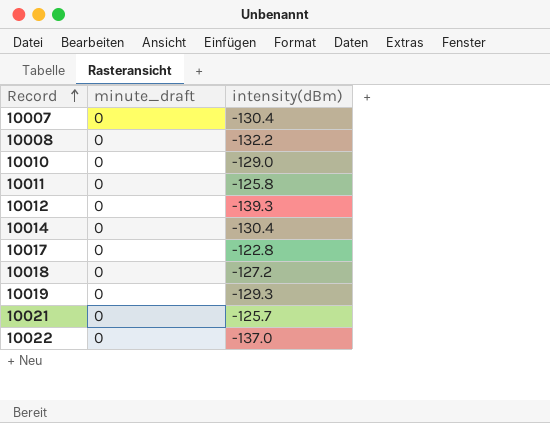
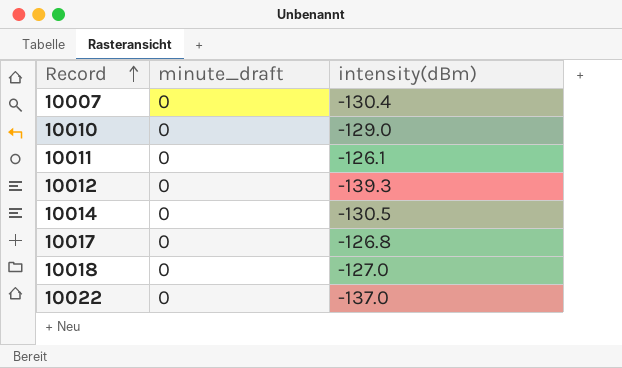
row 10008: 0 | -132.2 -> none
row 10019: 0 | -129.3 -> none
row 10021: 0 | -125.7 -> none
10011 | intensity(dBm): -125.8 -> -126.1
10014 | intensity(dBm): -130.4 -> -130.5
10017 | intensity(dBm): -122.8 -> -126.8
10018 | intensity(dBm): -127.2 -> -127.0

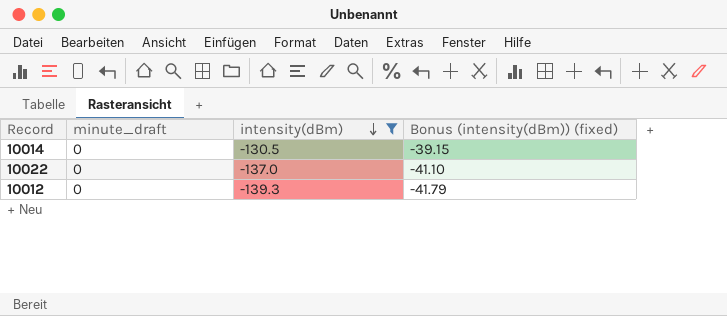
filter: none -> intensity(dBm) <= -130.5
row order: Record ascending -> intensity(dBm) descending
column Bonus (intensity(dBm)) (fixed) | formula: none -> [intensity(dBm)] * 0.3

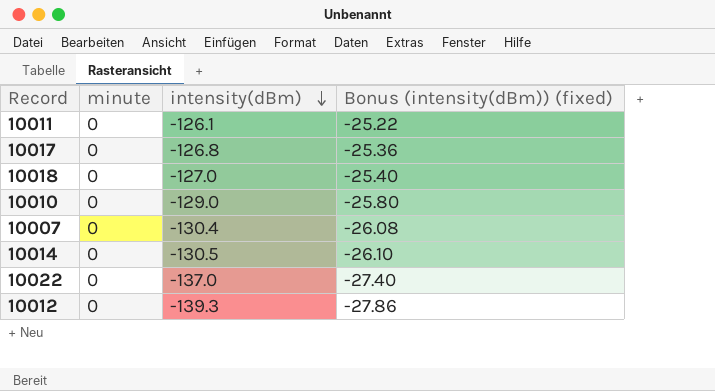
filter: intensity(dBm) <= -130.5 -> none
column name: minute_draft -> minute
column Bonus (intensity(dBm)) (fixed) | formula: [intensity(dBm)] * 0.3 -> [intensity(dBm)] * 0.2

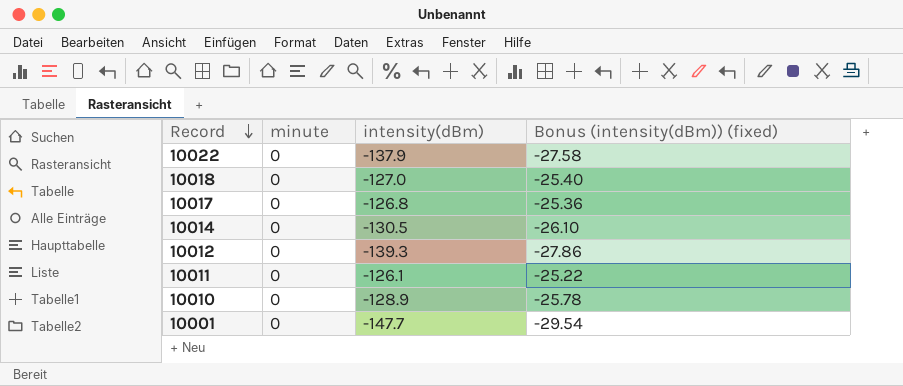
row order: intensity(dBm) descending -> Record descending
row 10007: 0 | -130.4 | -26.08 -> none
10022 | intensity(dBm): -137.0 -> -137.9
10022 | Bonus (intensity(dBm)) (fixed): -27.40 -> -27.58
10010 | intensity(dBm): -129.0 -> -128.9
10010 | Bonus (intensity(dBm)) (fixed): -25.80 -> -25.78
row 10001: none -> 0 | -147.7 | -29.54

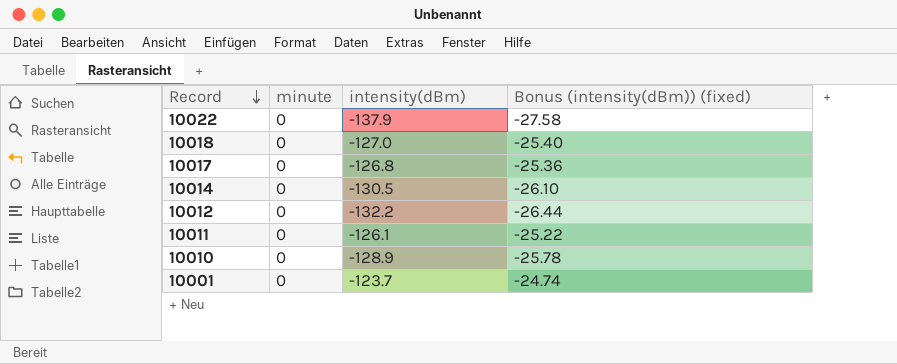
10012 | intensity(dBm): -139.3 -> -132.2
10012 | Bonus (intensity(dBm)) (fixed): -27.86 -> -26.44
10001 | intensity(dBm): -147.7 -> -123.7
10001 | Bonus (intensity(dBm)) (fixed): -29.54 -> -24.74

